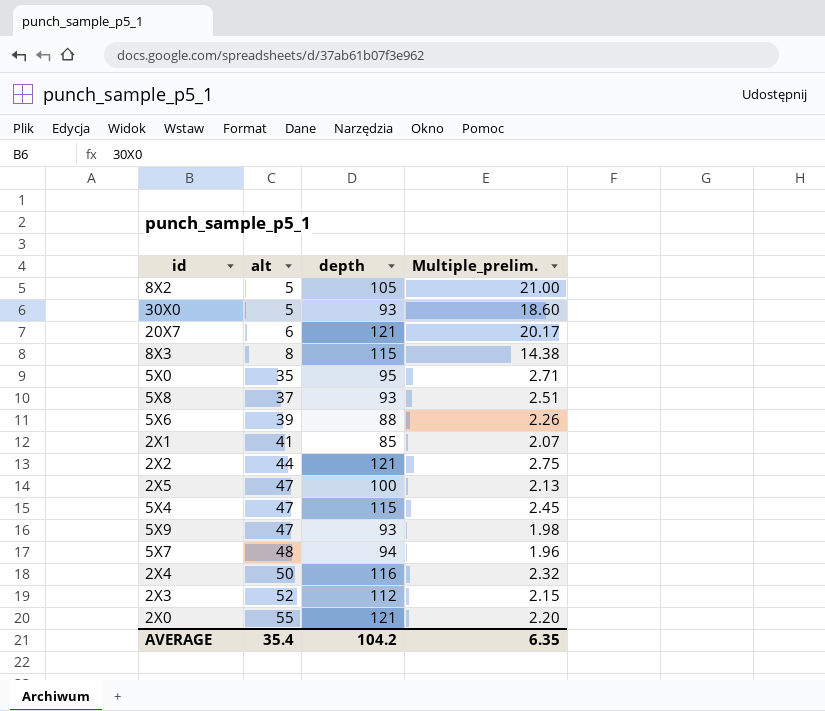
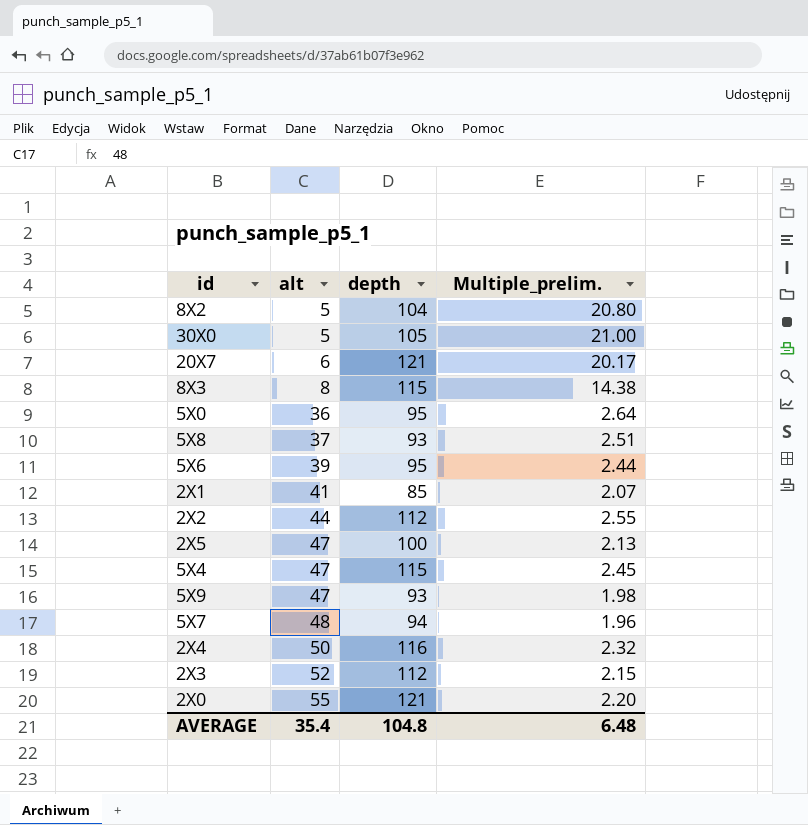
8X2 | depth: 105 -> 104
8X2 | Multiple_prelim.: 21.00 -> 20.80
30X0 | depth: 93 -> 105
30X0 | Multiple_prelim.: 18.60 -> 21.00
5X0 | alt: 35 -> 36
5X0 | Multiple_prelim.: 2.71 -> 2.64
5X6 | depth: 88 -> 95
5X6 | Multiple_prelim.: 2.26 -> 2.44
2X2 | depth: 121 -> 112
2X2 | Multiple_prelim.: 2.75 -> 2.55
AVERAGE | depth: 104.2 -> 104.8
AVERAGE | Multiple_prelim.: 6.35 -> 6.48

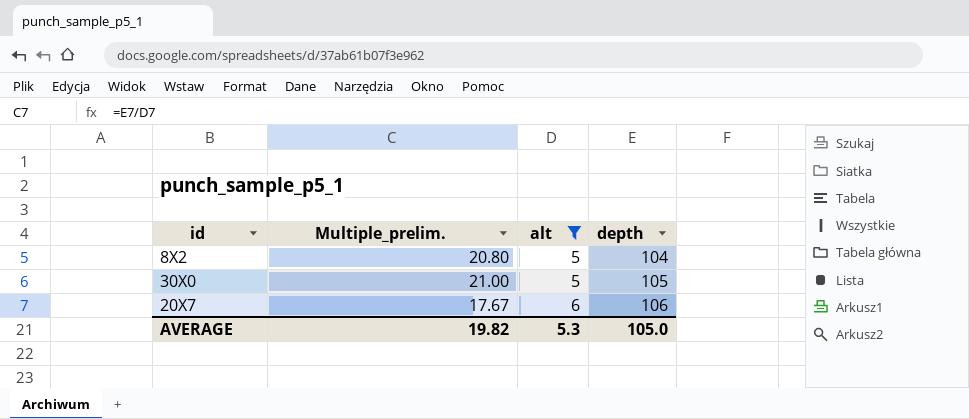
filter: none -> alt <= 6
column Multiple_prelim. | position: 4 -> 2
20X7 | Multiple_prelim.: 20.17 -> 17.67
20X7 | depth: 121 -> 106
AVERAGE | Multiple_prelim.: 6.48 -> 19.82
AVERAGE | alt: 35.4 -> 5.3
AVERAGE | depth: 104.8 -> 105.0

